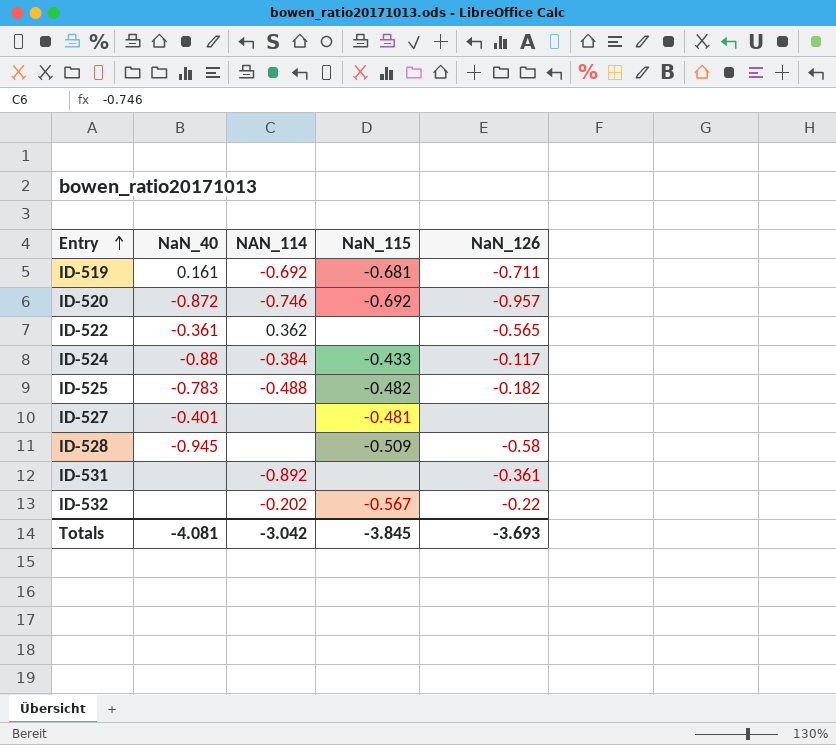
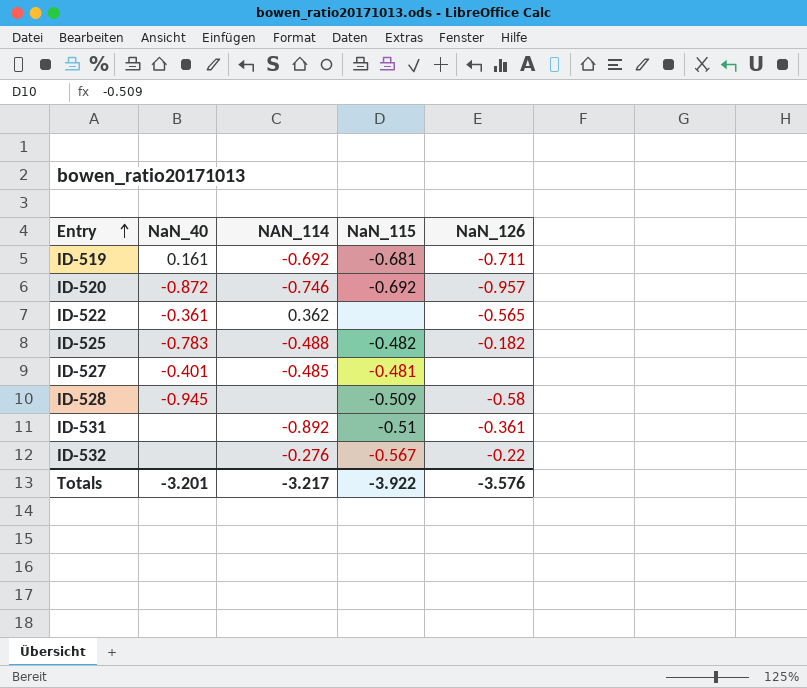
row ID-524: -0.88 | -0.384 | -0.433 | -0.117 -> none
ID-527 | NAN_114: none -> -0.485
ID-531 | NaN_115: none -> -0.51
ID-532 | NAN_114: -0.202 -> -0.276
Totals | NaN_40: -4.081 -> -3.201
Totals | NAN_114: -3.042 -> -3.217
Totals | NaN_115: -3.845 -> -3.922
Totals | NaN_126: -3.693 -> -3.576

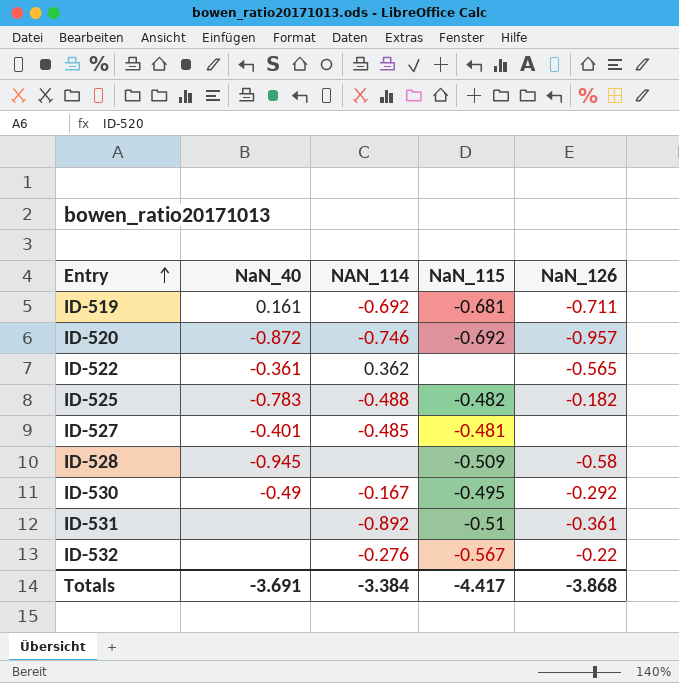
row ID-530: none -> -0.49 | -0.167 | -0.495 | -0.292
Totals | NaN_40: -3.201 -> -3.691
Totals | NAN_114: -3.217 -> -3.384
Totals | NaN_115: -3.922 -> -4.417
Totals | NaN_126: -3.576 -> -3.868

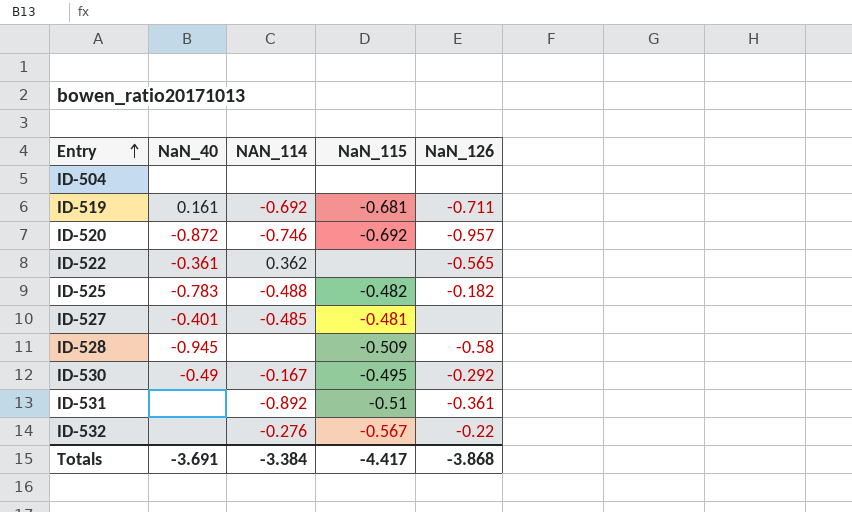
row ID-504: none -> none | none | none | none

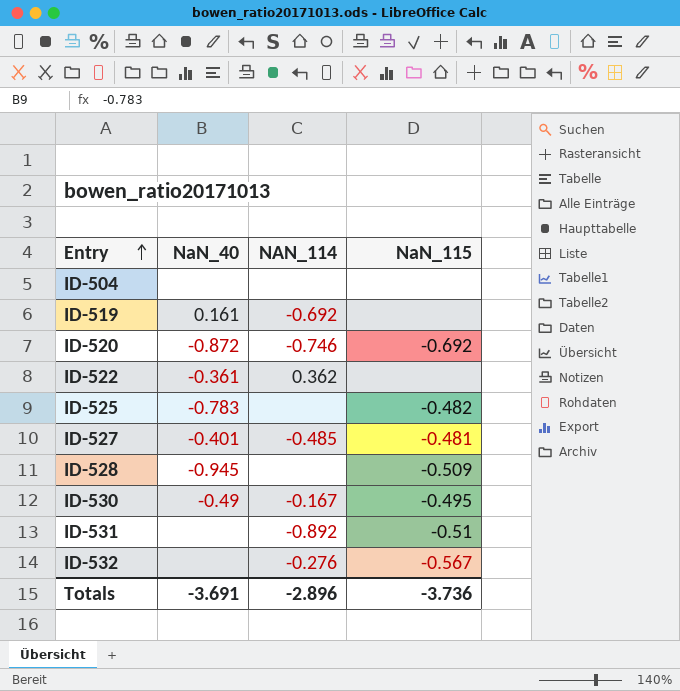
column NaN_126 | position: 5 -> none
ID-519 | NaN_115: -0.681 -> none
ID-525 | NAN_114: -0.488 -> none
Totals | NAN_114: -3.384 -> -2.896
Totals | NaN_115: -4.417 -> -3.736

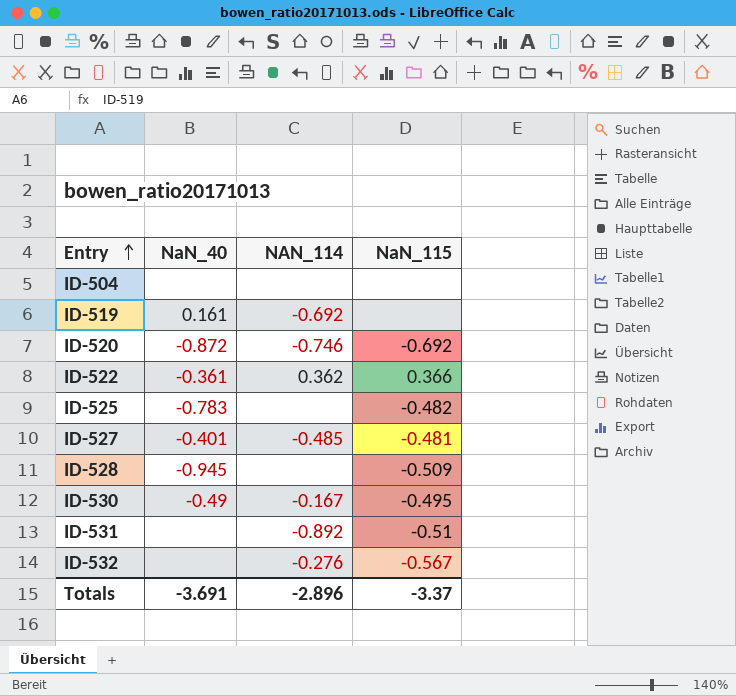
ID-522 | NaN_115: none -> 0.366
Totals | NaN_115: -3.736 -> -3.37

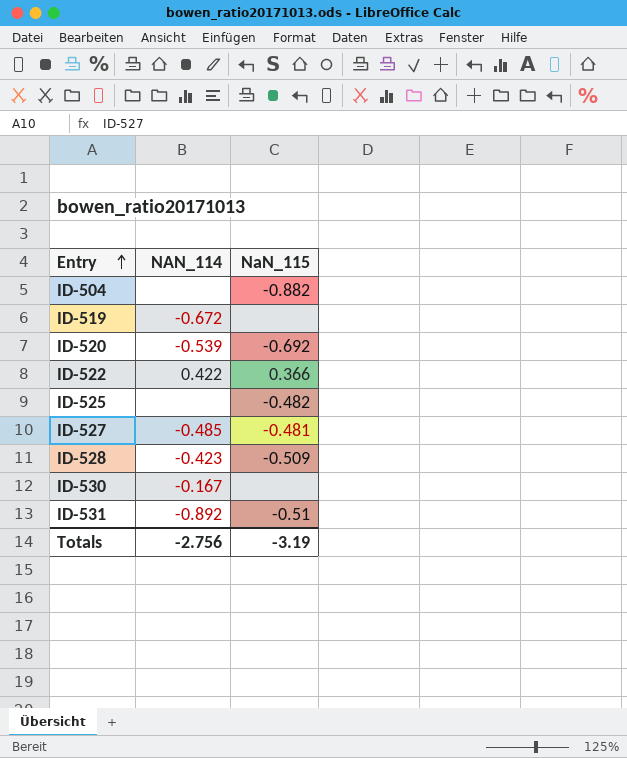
column NaN_40 | position: 2 -> none
row ID-532: none | -0.276 | -0.567 -> none
ID-504 | NaN_115: none -> -0.882
ID-519 | NAN_114: -0.692 -> -0.672
ID-520 | NAN_114: -0.746 -> -0.539
ID-522 | NAN_114: 0.362 -> 0.422
ID-528 | NAN_114: none -> -0.423
ID-530 | NaN_115: -0.495 -> none
Totals | NAN_114: -2.896 -> -2.756
Totals | NaN_115: -3.37 -> -3.19

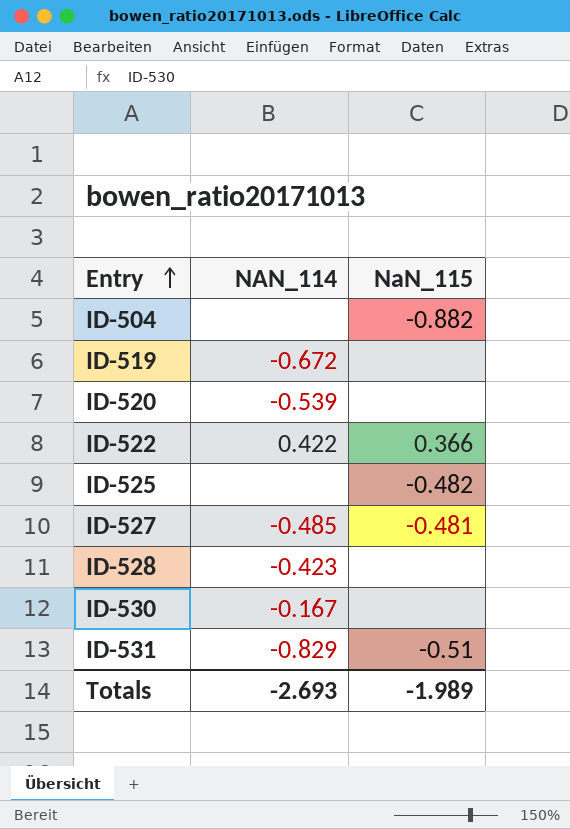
ID-520 | NaN_115: -0.692 -> none
ID-528 | NaN_115: -0.509 -> none
ID-531 | NAN_114: -0.892 -> -0.829
Totals | NAN_114: -2.756 -> -2.693
Totals | NaN_115: -3.19 -> -1.989

